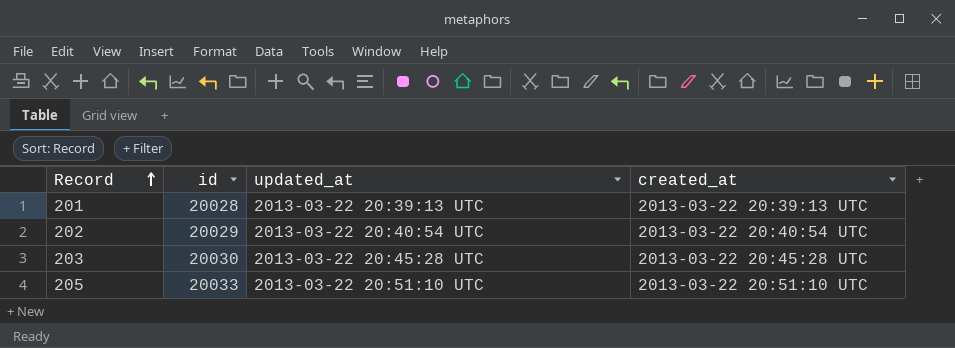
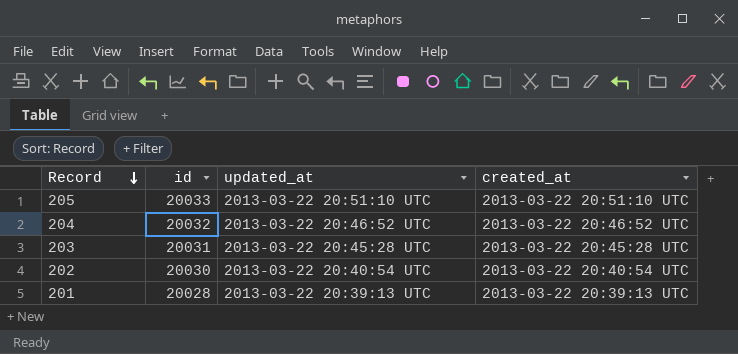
row order: Record ascending -> Record descending
row 204: none -> 20032 | 2013-03-22 20:46:52 UTC | 2013-03-22 20:46:52 UTC
203 | id: 20030 -> 20031
202 | id: 20029 -> 20030

